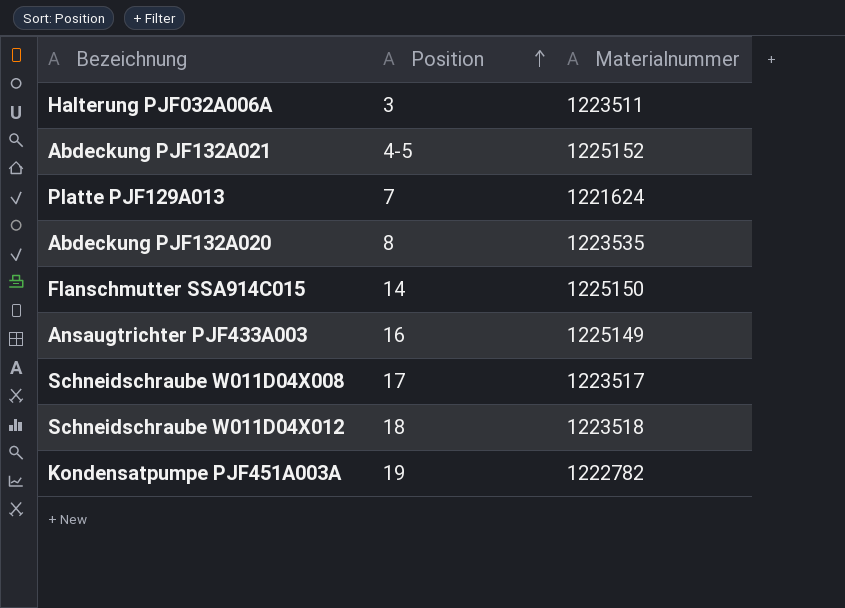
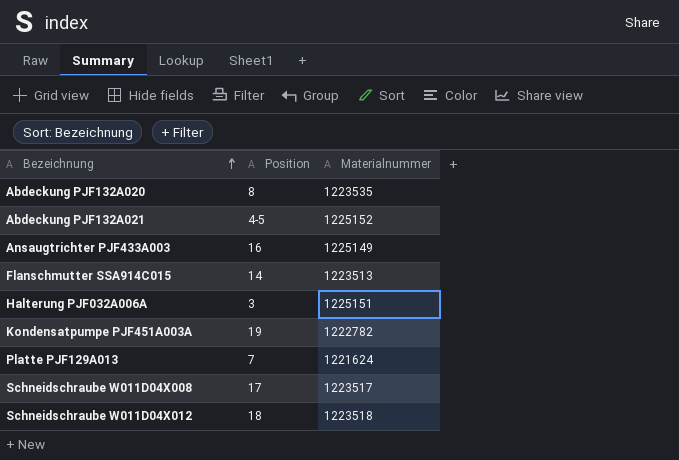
row order: Position ascending -> Bezeichnung ascending
Flanschmutter SSA914C015 | Materialnummer: 1225150 -> 1223513
Halterung PJF032A006A | Materialnummer: 1223511 -> 1225151

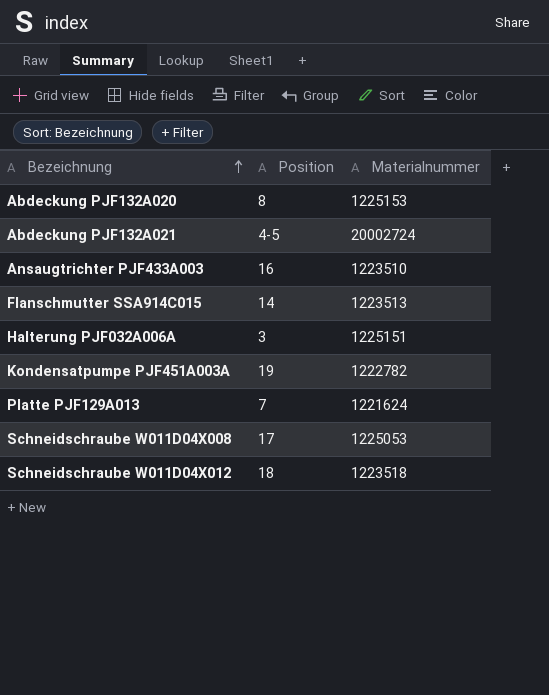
Abdeckung PJF132A020 | Materialnummer: 1223535 -> 1225153
Abdeckung PJF132A021 | Materialnummer: 1225152 -> 20002724
Ansaugtrichter PJF433A003 | Materialnummer: 1225149 -> 1223510
Schneidschraube W011D04X008 | Materialnummer: 1223517 -> 1225053

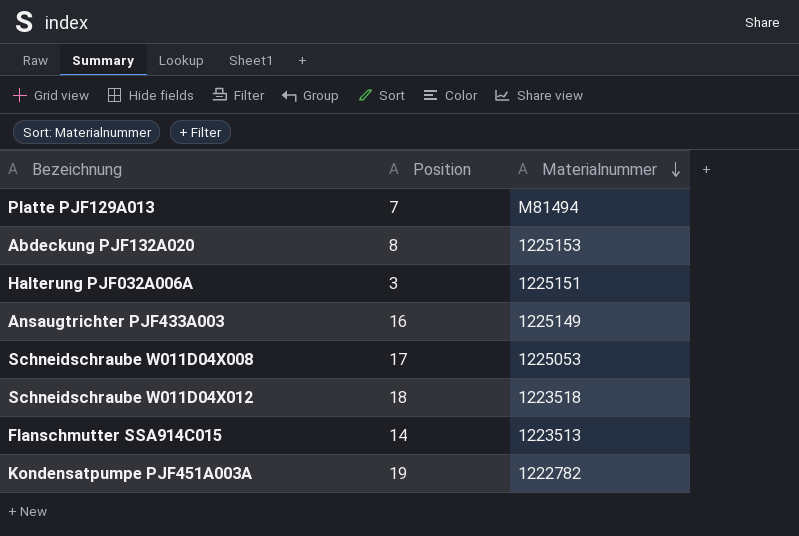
row order: Bezeichnung ascending -> Materialnummer descending
row Abdeckung PJF132A021: 4-5 | 20002724 -> none
Platte PJF129A013 | Materialnummer: 1221624 -> M81494
Ansaugtrichter PJF433A003 | Materialnummer: 1223510 -> 1225149

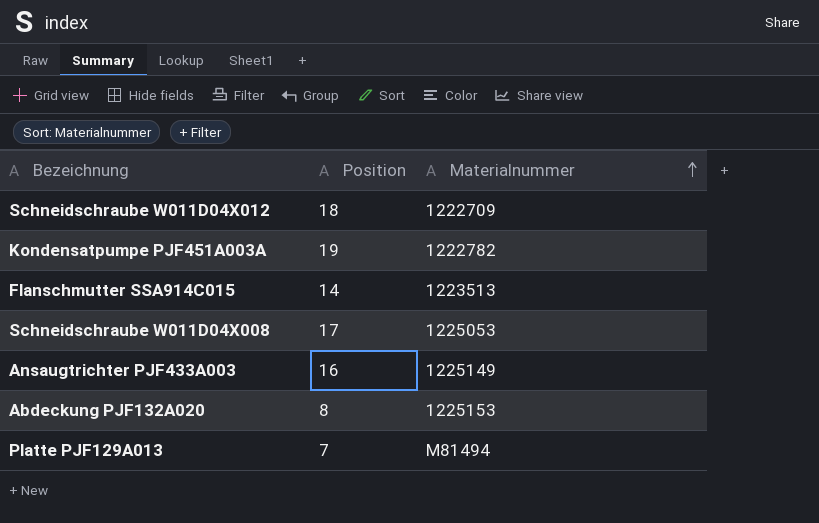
row order: Materialnummer descending -> Materialnummer ascending
row Halterung PJF032A006A: 3 | 1225151 -> none
Schneidschraube W011D04X012 | Materialnummer: 1223518 -> 1222709

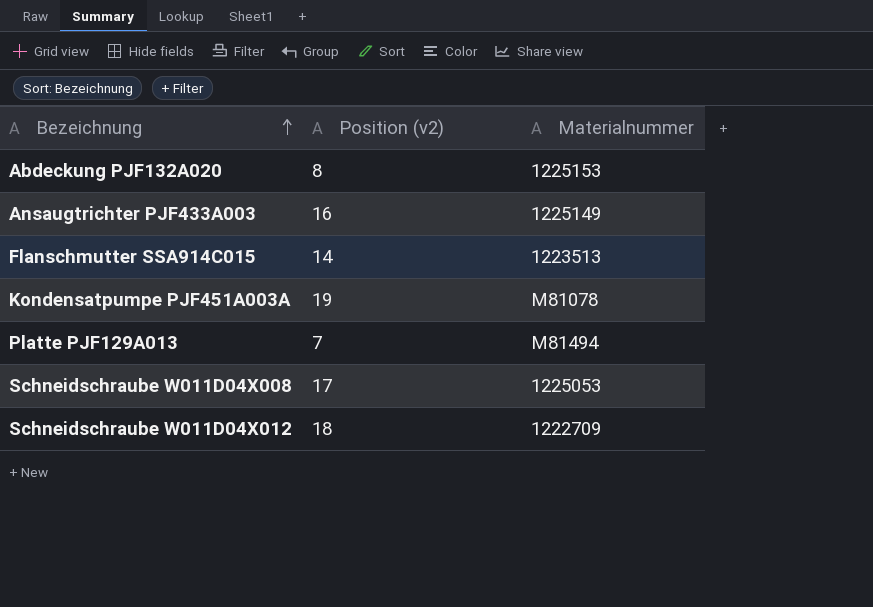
row order: Materialnummer ascending -> Bezeichnung ascending
column name: Position -> Position (v2)
Kondensatpumpe PJF451A003A | Materialnummer: 1222782 -> M81078

